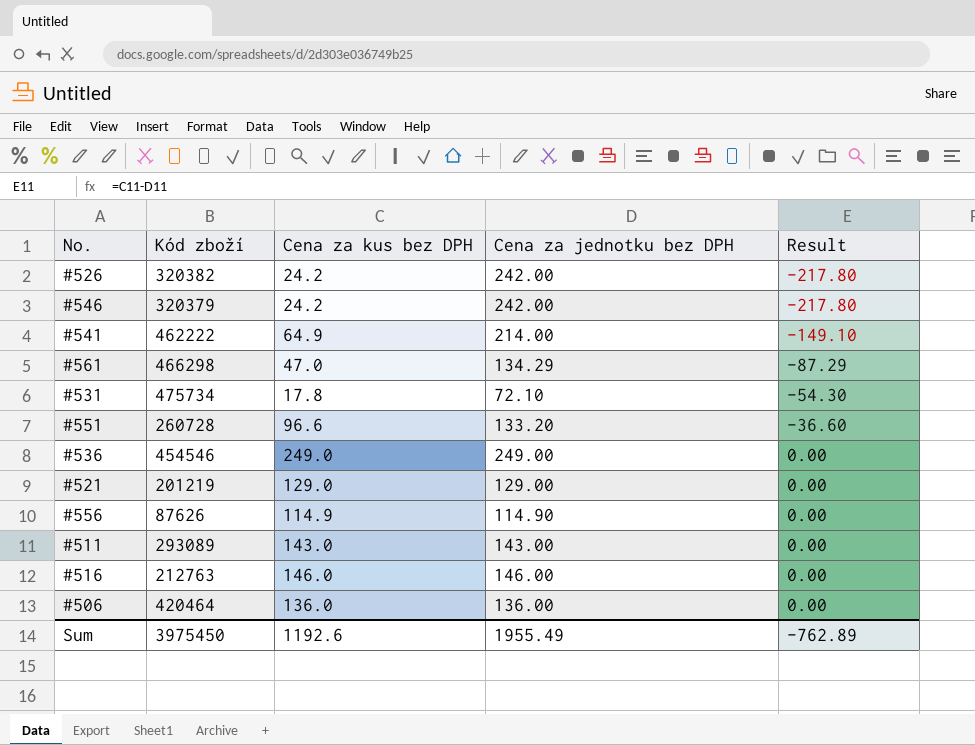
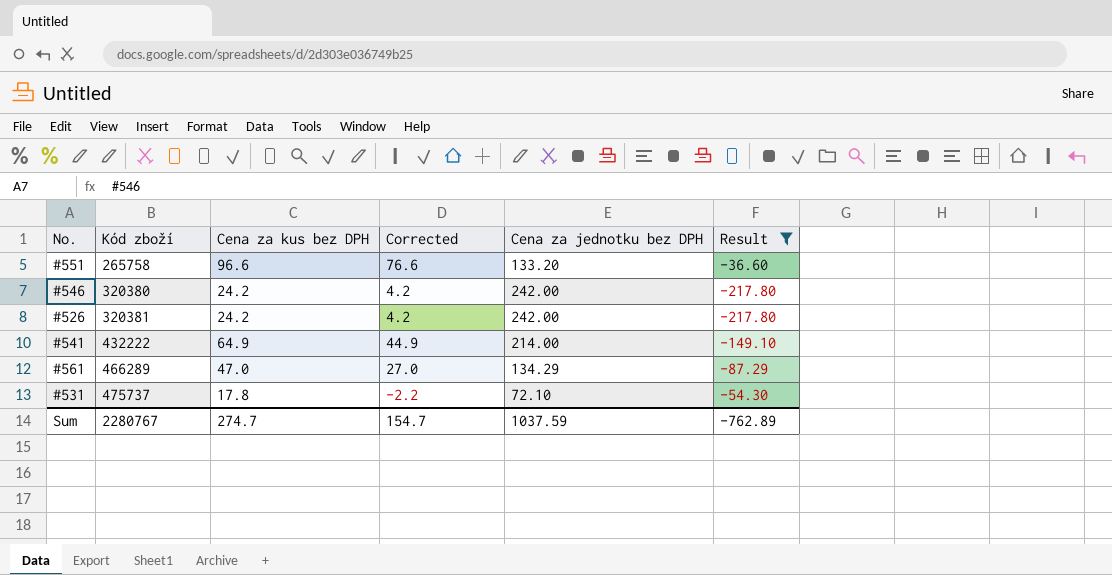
filter: none -> Result != 0.00
row order: Result ascending -> Kód zboží ascending
column Corrected | formula: none -> [Cena za kus bez DPH] - 20
#551 | Kód zboží: 260728 -> 265758
#546 | Kód zboží: 320379 -> 320380
#526 | Kód zboží: 320382 -> 320381
#541 | Kód zboží: 462222 -> 432222
#561 | Kód zboží: 466298 -> 466289
#531 | Kód zboží: 475734 -> 475737
Sum | Kód zboží: 3975450 -> 2280767
Sum | Cena za kus bez DPH: 1192.6 -> 274.7
Sum | Cena za jednotku bez DPH: 1955.49 -> 1037.59

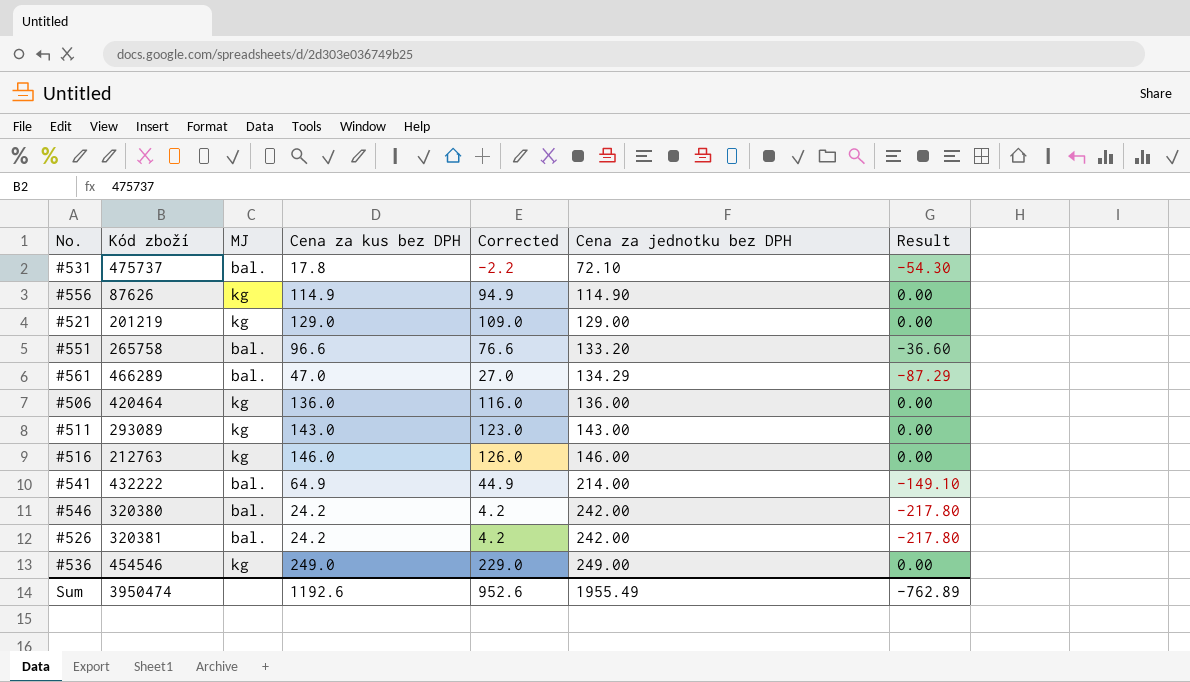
filter: Result != 0.00 -> none
row order: Kód zboží ascending -> Cena za jednotku bez DPH ascending
column MJ | position: none -> 3
Sum | Kód zboží: 2280767 -> 3950474
Sum | Cena za kus bez DPH: 274.7 -> 1192.6
Sum | Corrected: 154.7 -> 952.6
Sum | Cena za jednotku bez DPH: 1037.59 -> 1955.49

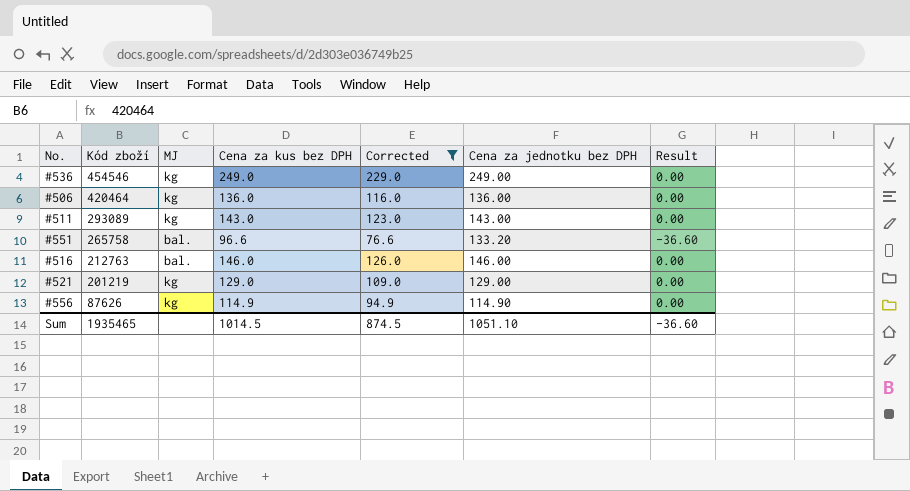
filter: none -> Corrected >= 76.6
row order: Cena za jednotku bez DPH ascending -> Kód zboží descending
#516 | MJ: kg -> bal.
Sum | Kód zboží: 3950474 -> 1935465
Sum | Cena za kus bez DPH: 1192.6 -> 1014.5
Sum | Corrected: 952.6 -> 874.5
Sum | Cena za jednotku bez DPH: 1955.49 -> 1051.10
Sum | Result: -762.89 -> -36.60

